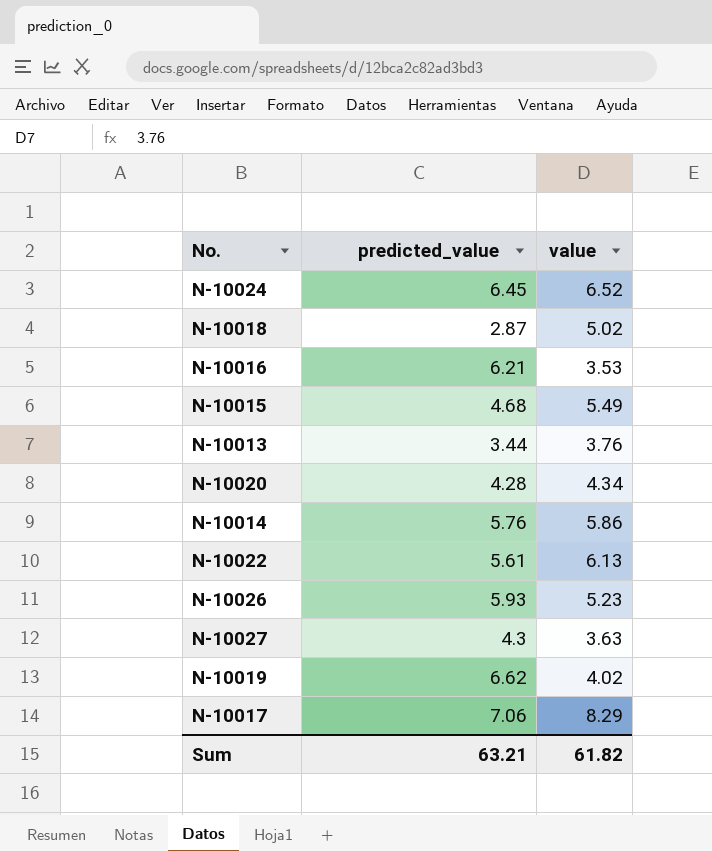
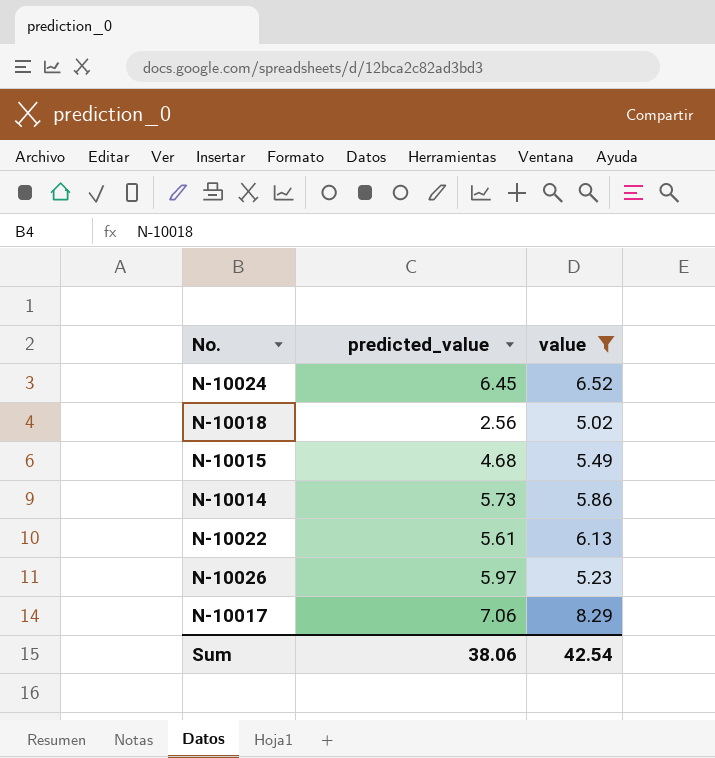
filter: none -> value >= 5.02
N-10018 | predicted_value: 2.87 -> 2.56
N-10014 | predicted_value: 5.76 -> 5.73
N-10026 | predicted_value: 5.93 -> 5.97
Sum | predicted_value: 63.21 -> 38.06
Sum | value: 61.82 -> 42.54

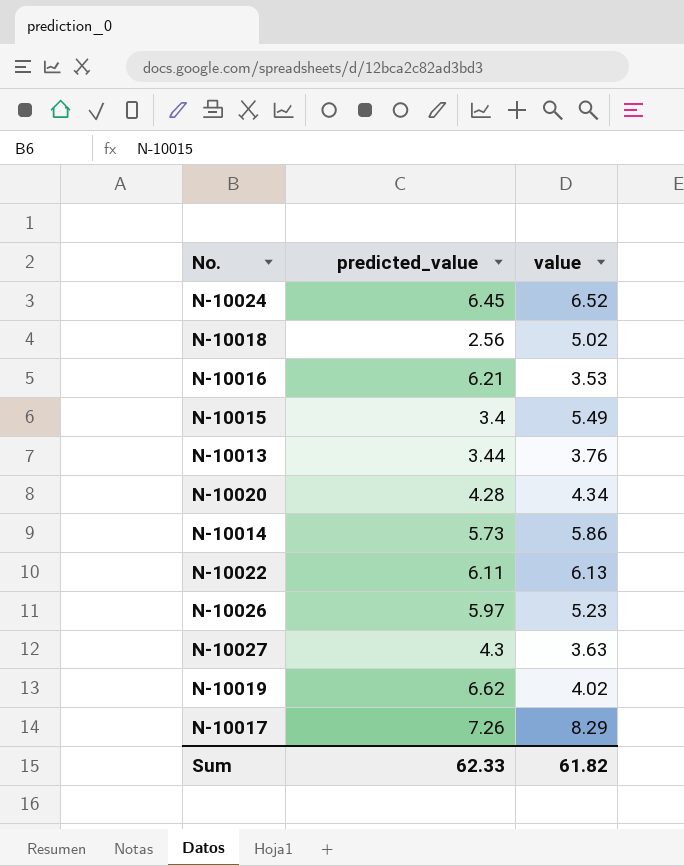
filter: value >= 5.02 -> none
N-10015 | predicted_value: 4.68 -> 3.4
N-10022 | predicted_value: 5.61 -> 6.11
N-10017 | predicted_value: 7.06 -> 7.26
Sum | predicted_value: 38.06 -> 62.33
Sum | value: 42.54 -> 61.82

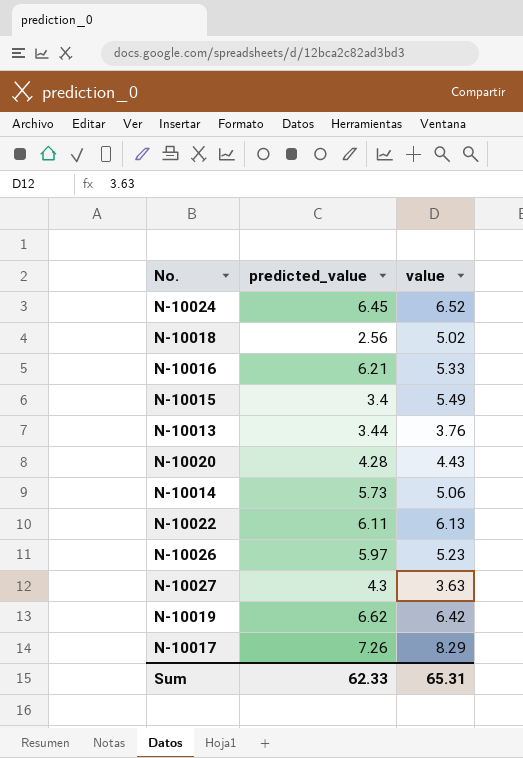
N-10016 | value: 3.53 -> 5.33
N-10020 | value: 4.34 -> 4.43
N-10014 | value: 5.86 -> 5.06
N-10019 | value: 4.02 -> 6.42
Sum | value: 61.82 -> 65.31

